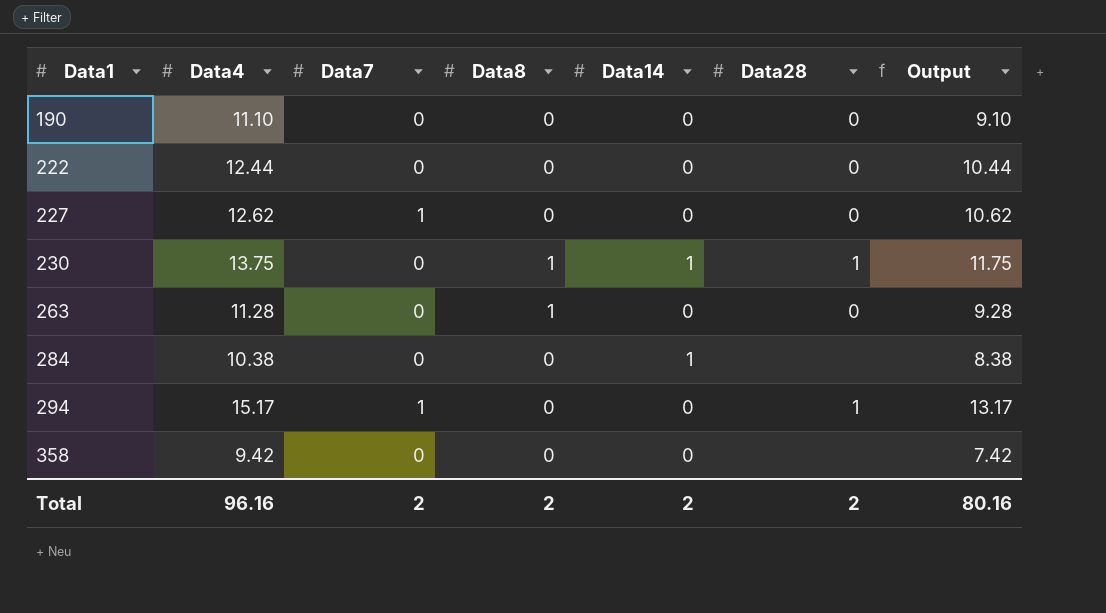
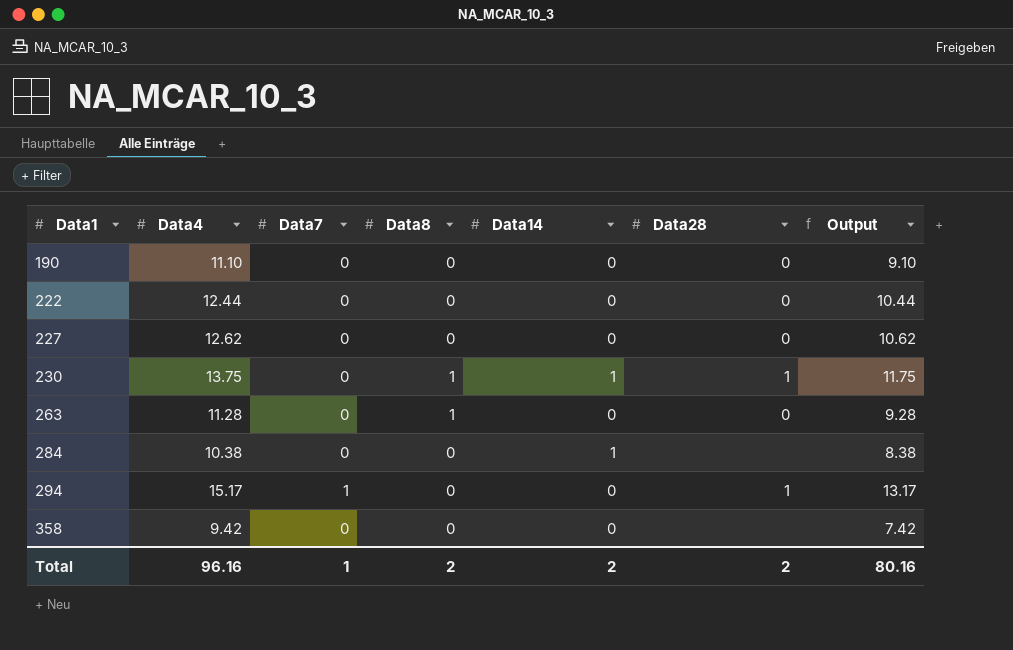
227 | Data7: 1 -> 0
Total | Data7: 2 -> 1

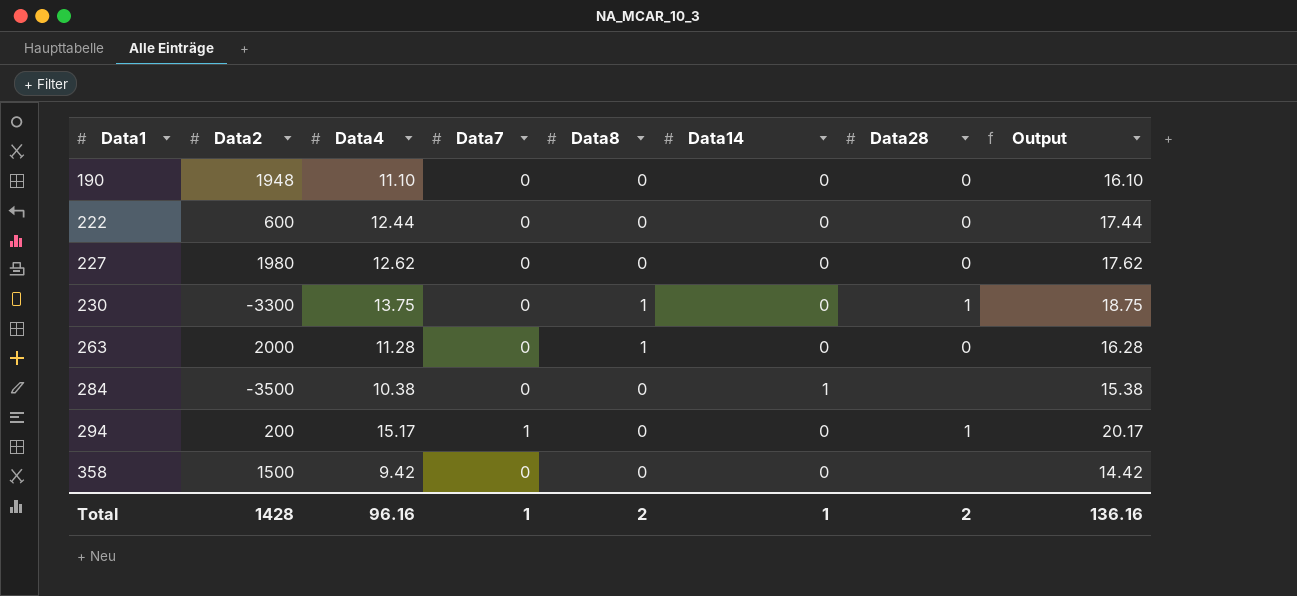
column Data2 | position: none -> 2
column Output | formula: [Data4] - 2 -> [Data4] + 5
230 | Data14: 1 -> 0
Total | Data14: 2 -> 1
Total | Output: 80.16 -> 136.16

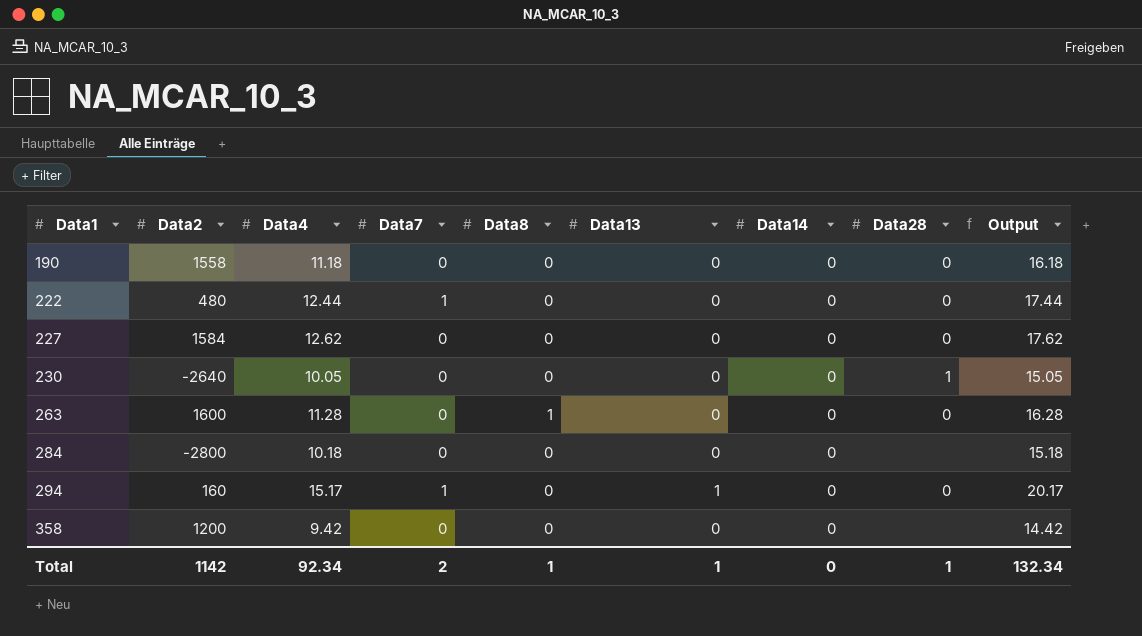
column Data13 | position: none -> 6
190 | Data2: 1948 -> 1558
190 | Data4: 11.10 -> 11.18
190 | Output: 16.10 -> 16.18
222 | Data2: 600 -> 480
222 | Data7: 0 -> 1
227 | Data2: 1980 -> 1584
230 | Data2: -3300 -> -2640
230 | Data4: 13.75 -> 10.05
230 | Data8: 1 -> 0
230 | Output: 18.75 -> 15.05
263 | Data2: 2000 -> 1600
284 | Data2: -3500 -> -2800
284 | Data4: 10.38 -> 10.18
284 | Data14: 1 -> 0
284 | Output: 15.38 -> 15.18
294 | Data2: 200 -> 160
294 | Data28: 1 -> 0
358 | Data2: 1500 -> 1200
Total | Data2: 1428 -> 1142
Total | Data4: 96.16 -> 92.34
Total | Data7: 1 -> 2
Total | Data8: 2 -> 1
Total | Data14: 1 -> 0
Total | Data28: 2 -> 1
Total | Output: 136.16 -> 132.34

